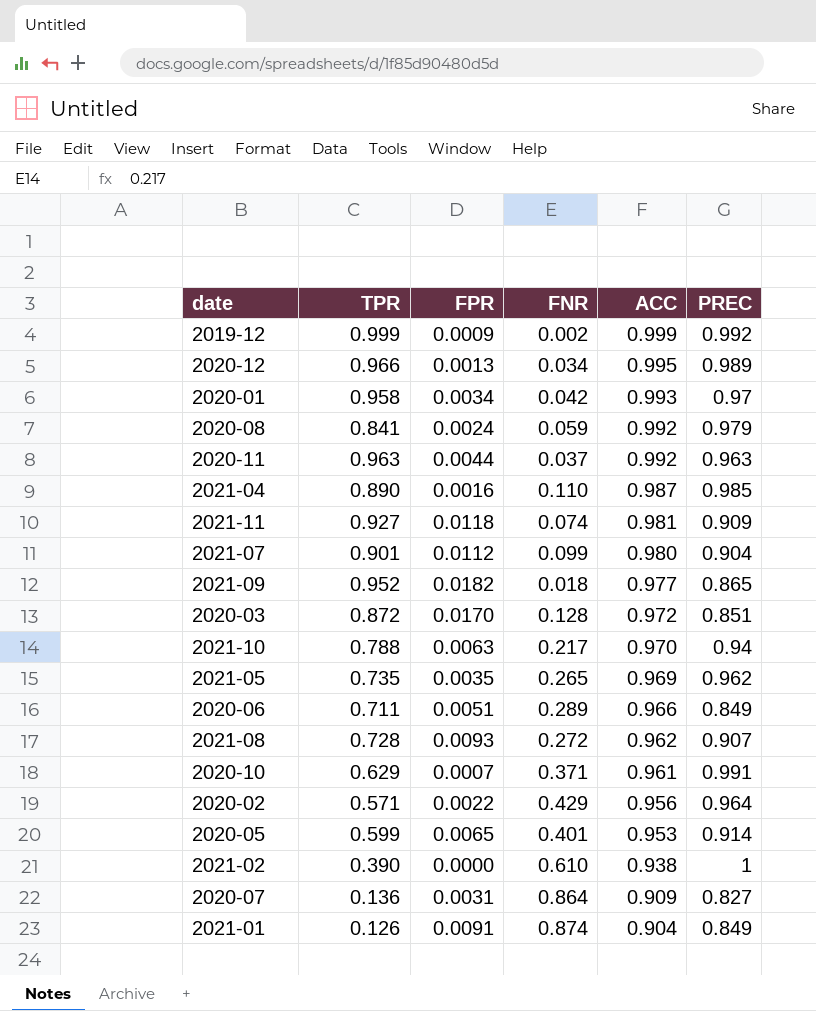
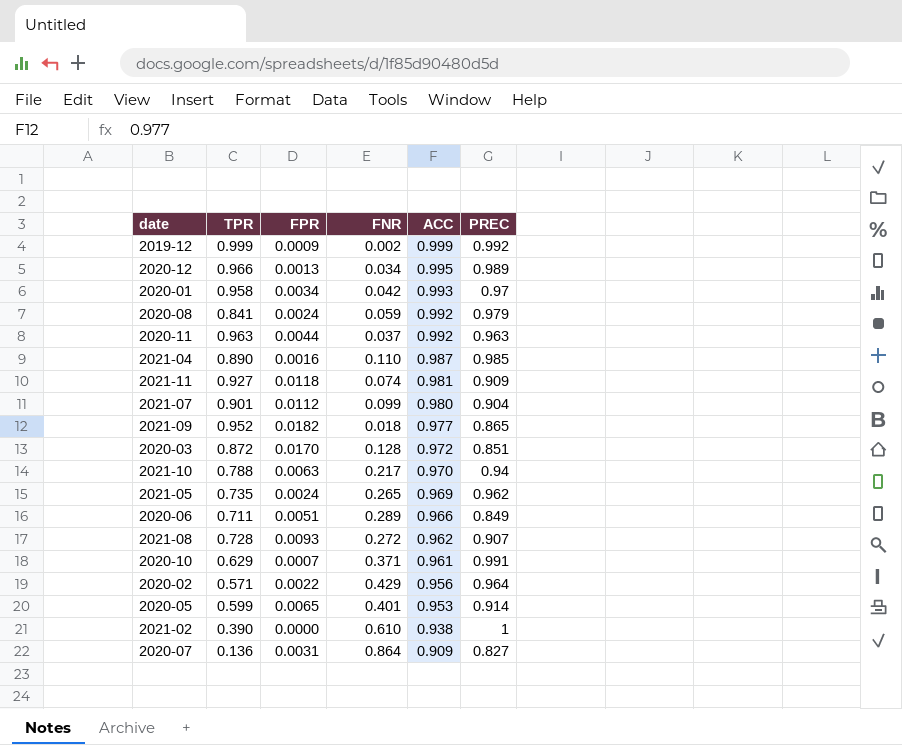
row 2021-01: 0.126 | 0.0091 | 0.874 | 0.904 | 0.849 -> none
2021-05 | FPR: 0.0035 -> 0.0024

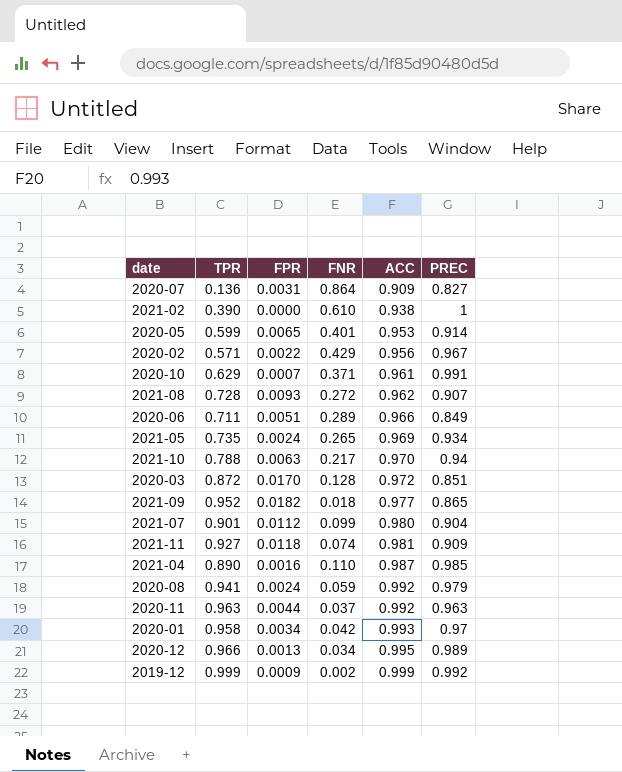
row order: ACC descending -> ACC ascending
2020-02 | PREC: 0.964 -> 0.967
2021-05 | PREC: 0.962 -> 0.934
2020-08 | TPR: 0.841 -> 0.941

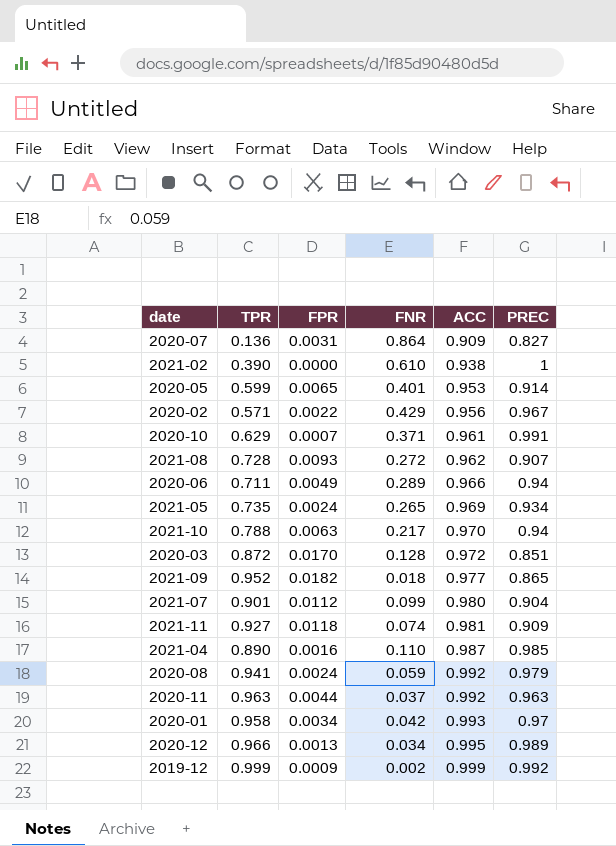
2020-06 | FPR: 0.0051 -> 0.0049
2020-06 | PREC: 0.849 -> 0.94

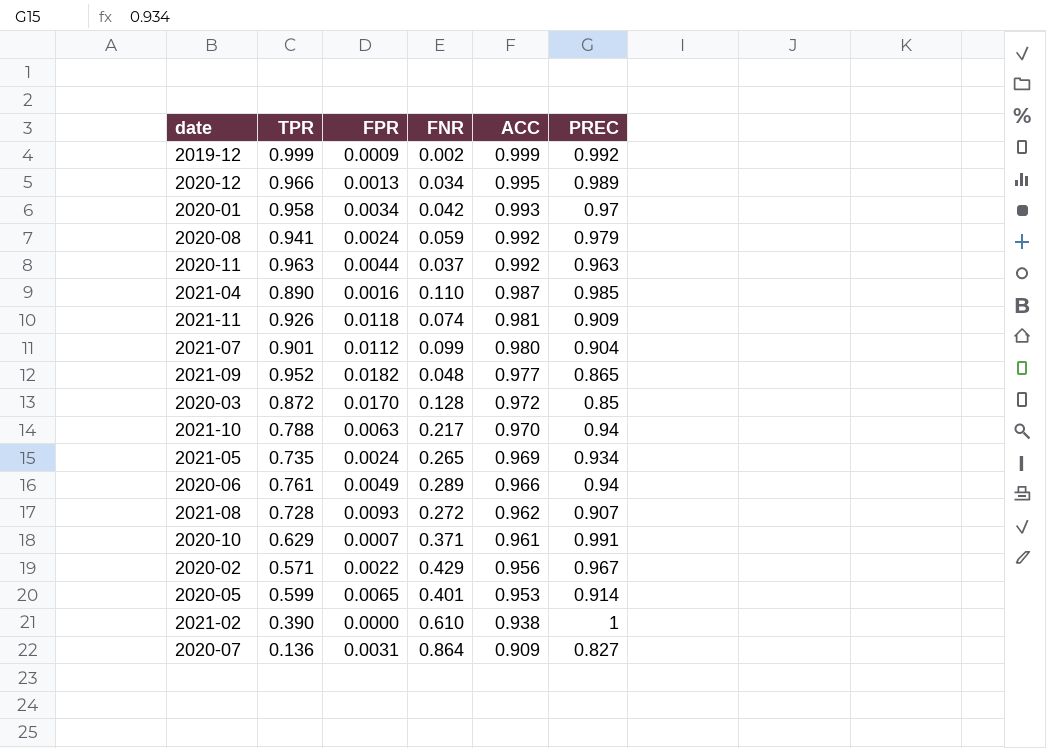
row order: ACC ascending -> ACC descending
2021-11 | TPR: 0.927 -> 0.926
2021-09 | FNR: 0.018 -> 0.048
2020-03 | PREC: 0.851 -> 0.85
2020-06 | TPR: 0.711 -> 0.761

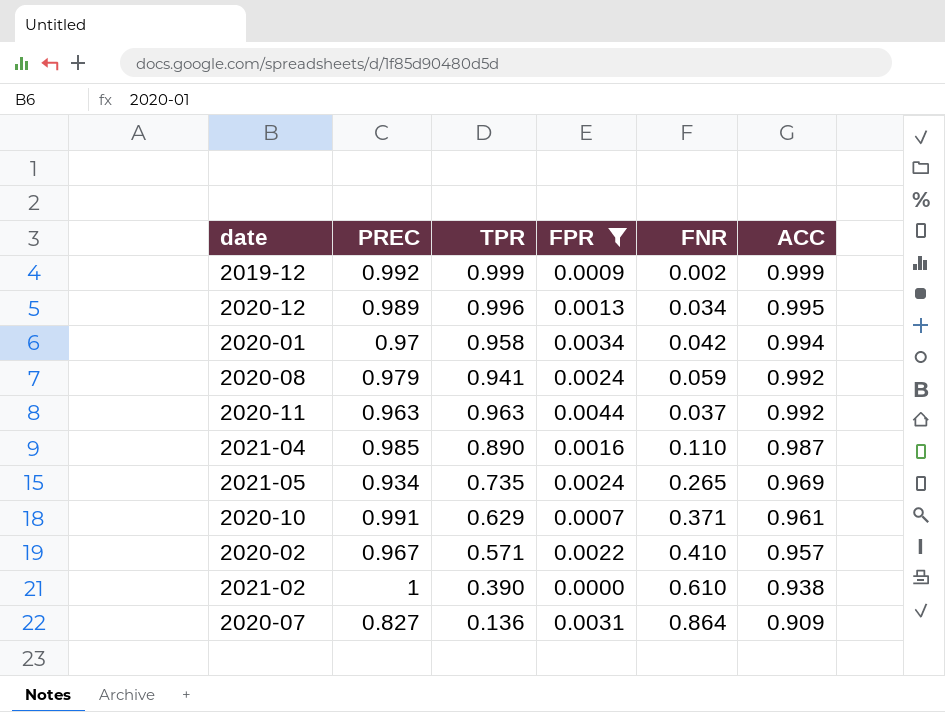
filter: none -> FPR <= 0.0044
column PREC | position: 6 -> 2
2020-12 | TPR: 0.966 -> 0.996
2020-01 | ACC: 0.993 -> 0.994
2020-02 | FNR: 0.429 -> 0.410
2020-02 | ACC: 0.956 -> 0.957

